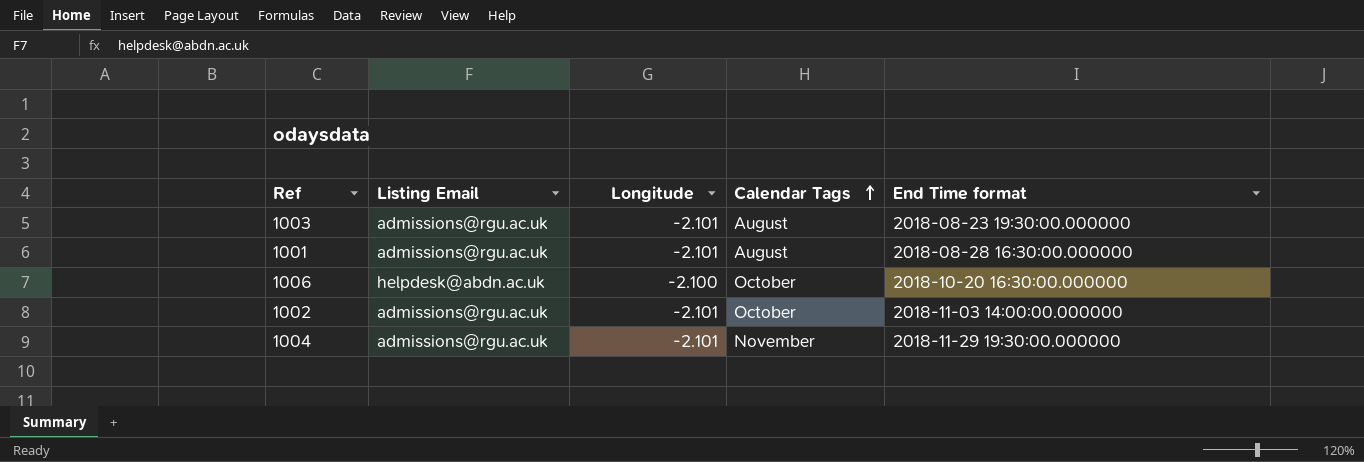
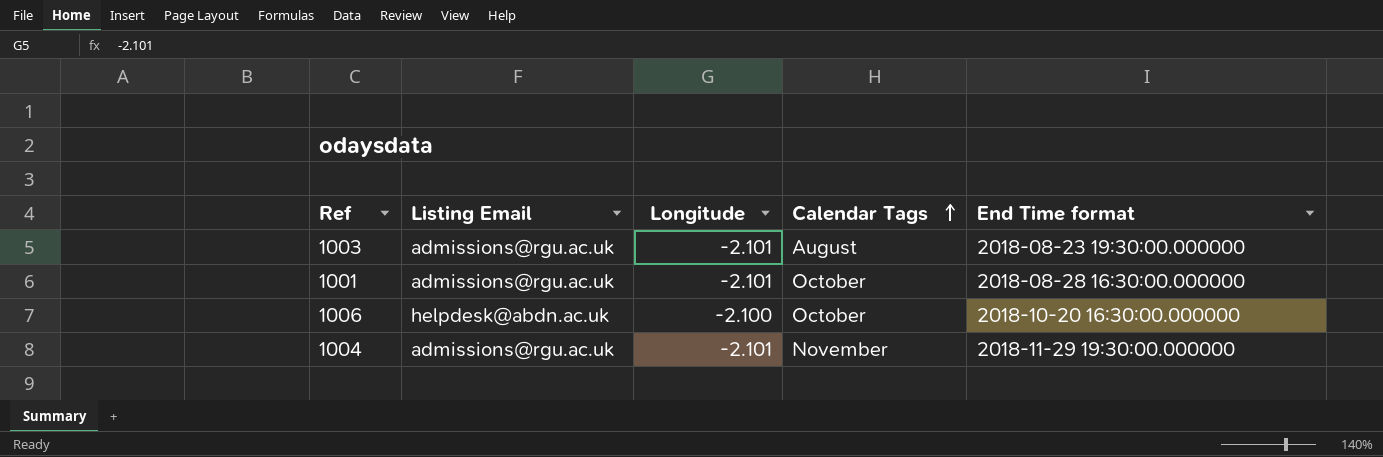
row 1002: admissions@rgu.ac.uk | -2.101 | October | 2018-11-03 14:00:00.000000 -> none
1001 | Calendar Tags: August -> October

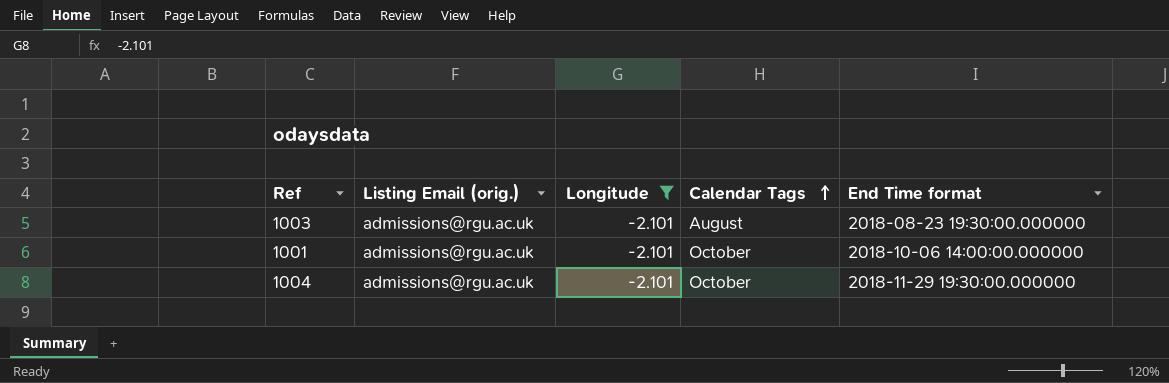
filter: none -> Longitude = -2.101
column name: Listing Email -> Listing Email (orig.)
1001 | End Time format: 2018-08-28 16:30:00.000000 -> 2018-10-06 14:00:00.000000
1004 | Calendar Tags: November -> October

